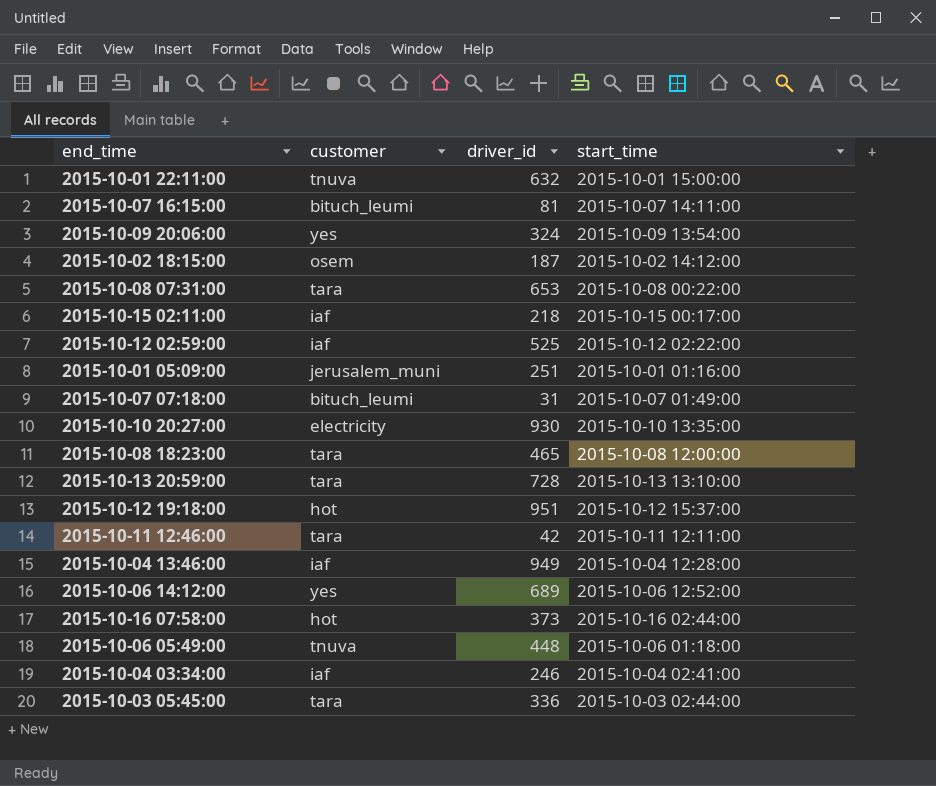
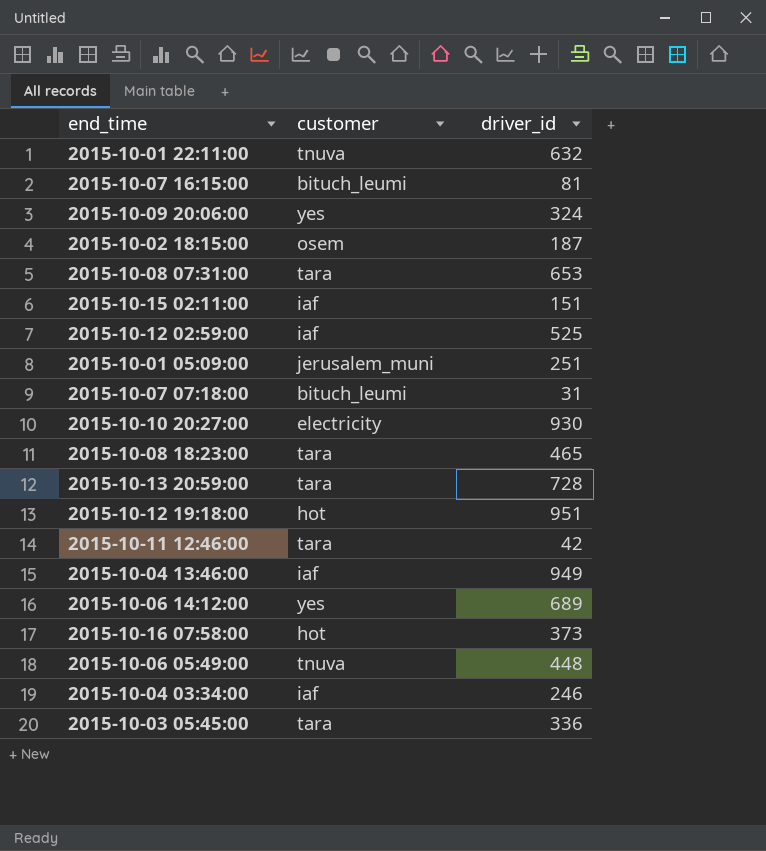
column start_time | position: 4 -> none
2015-10-15 02:11:00 | driver_id: 218 -> 151

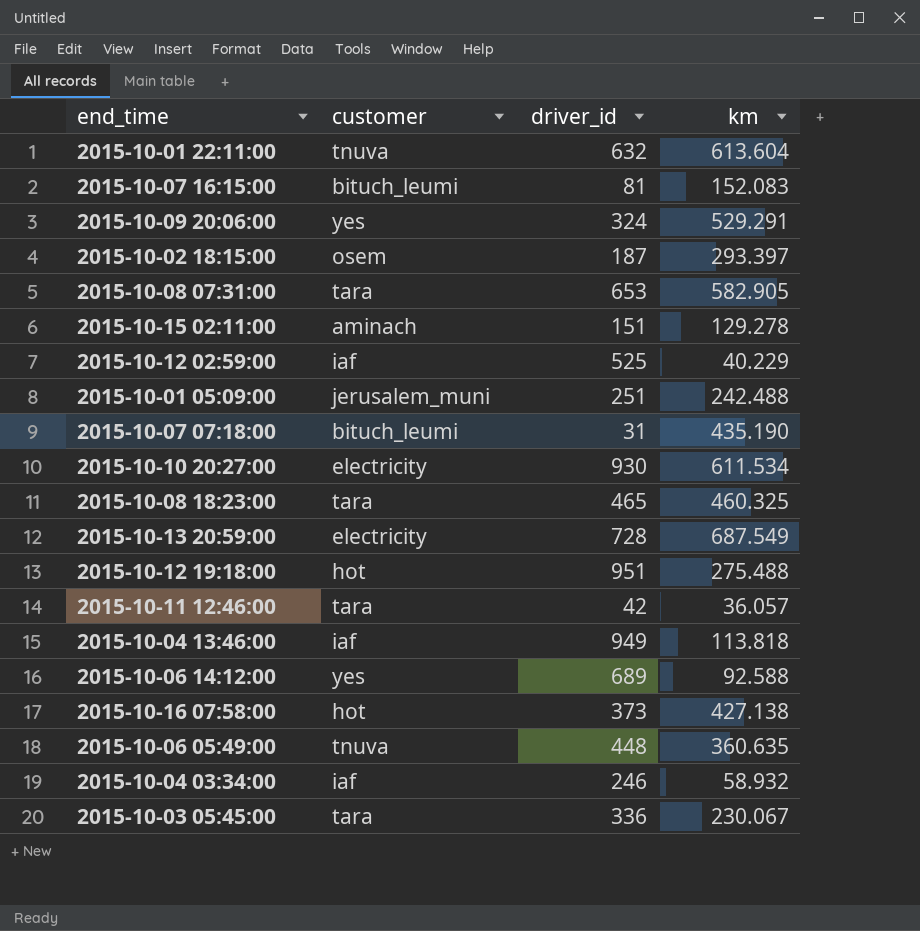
column km | position: none -> 4
2015-10-15 02:11:00 | customer: iaf -> aminach
2015-10-13 20:59:00 | customer: tara -> electricity

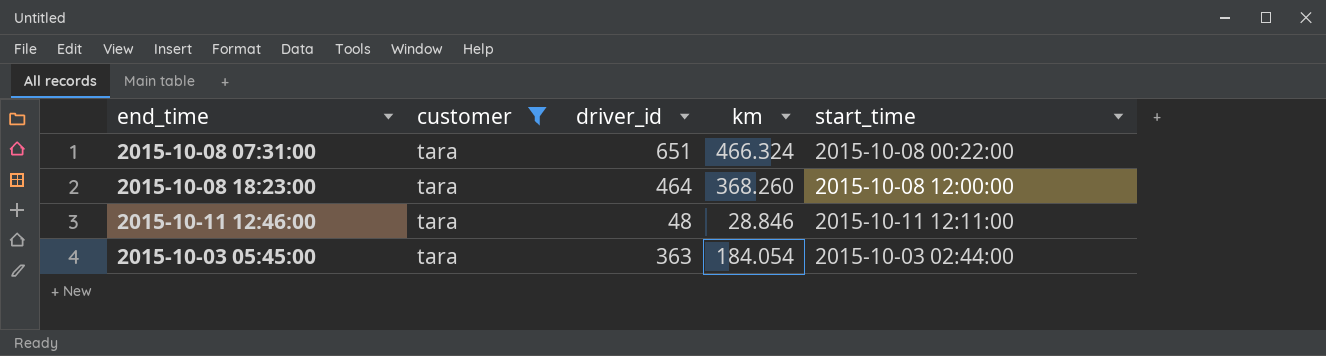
filter: none -> customer = tara
column start_time | position: none -> 5
2015-10-08 07:31:00 | driver_id: 653 -> 651
2015-10-08 07:31:00 | km: 582.905 -> 466.324
2015-10-08 18:23:00 | driver_id: 465 -> 464
2015-10-08 18:23:00 | km: 460.325 -> 368.260
2015-10-11 12:46:00 | driver_id: 42 -> 48
2015-10-11 12:46:00 | km: 36.057 -> 28.846
2015-10-03 05:45:00 | driver_id: 336 -> 363
2015-10-03 05:45:00 | km: 230.067 -> 184.054

